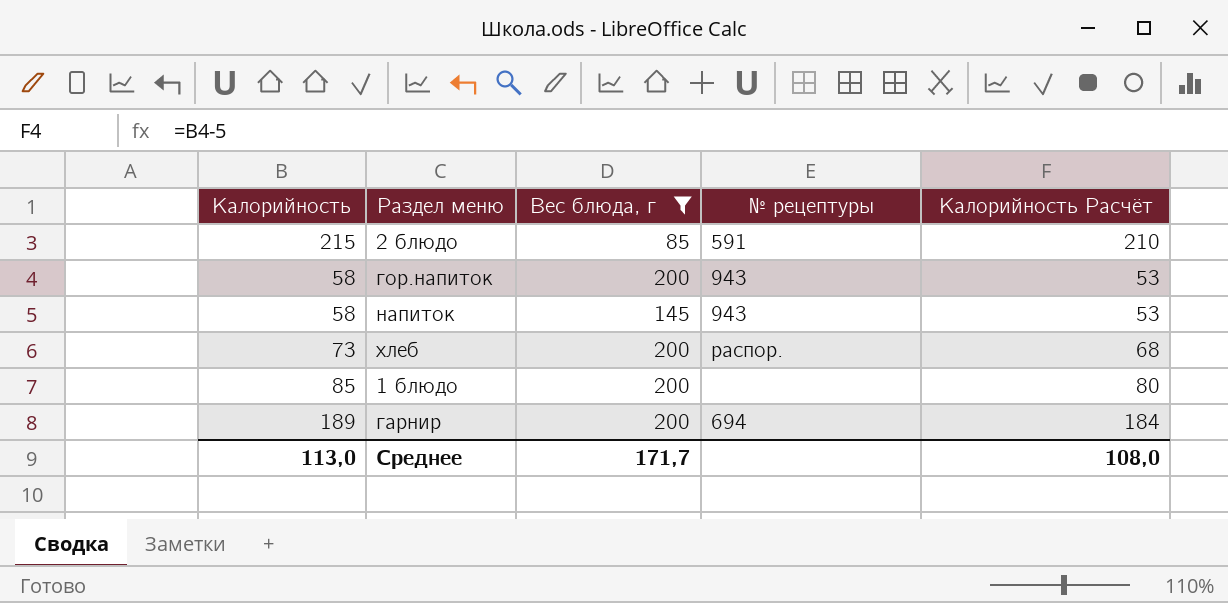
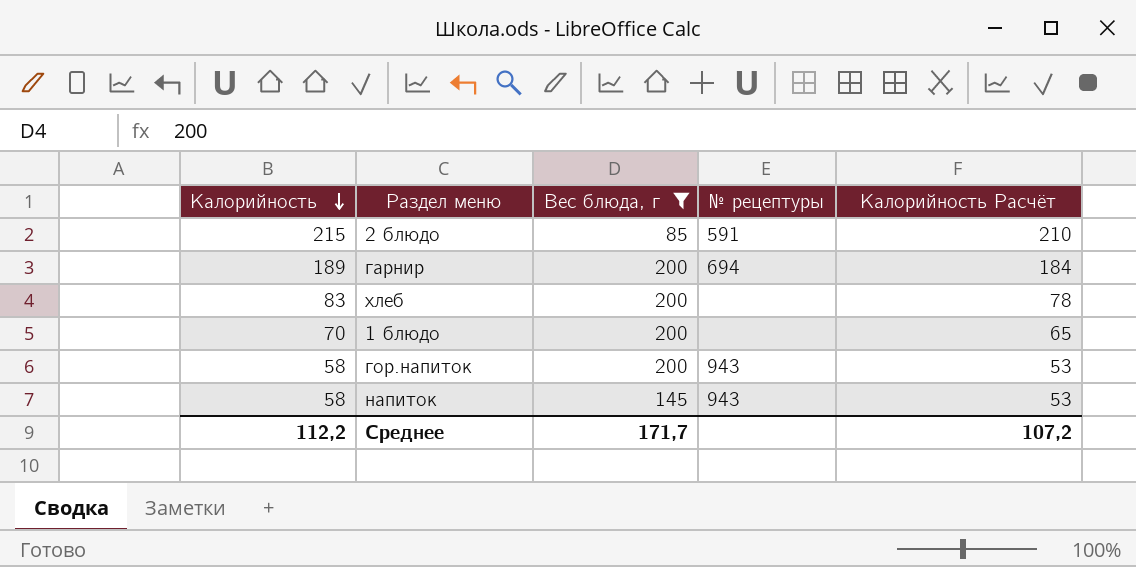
row order: none -> Калорийность descending
хлеб | Калорийность: 73 -> 83
хлеб | № рецептуры: распор. -> none
хлеб | Калорийность Расчёт: 68 -> 78
1 блюдо | Калорийность: 85 -> 70
1 блюдо | Калорийность Расчёт: 80 -> 65
Среднее | Калорийность: 113,0 -> 112,2
Среднее | Калорийность Расчёт: 108,0 -> 107,2

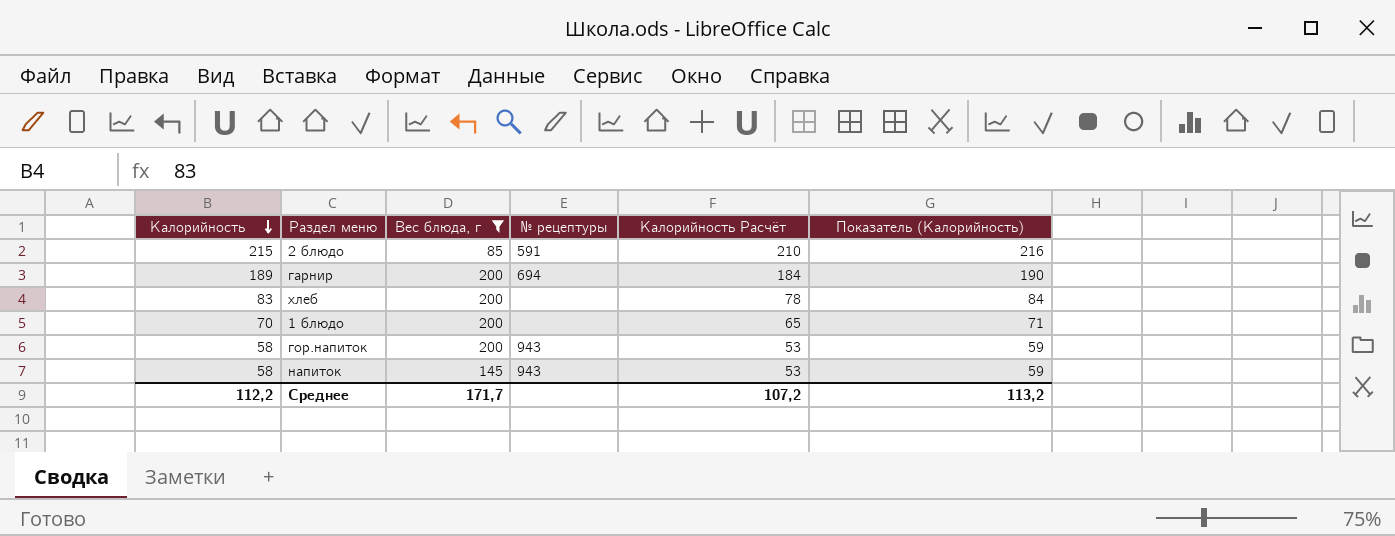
column Показатель (Калорийность) | formula: none -> [Калорийность] + 1

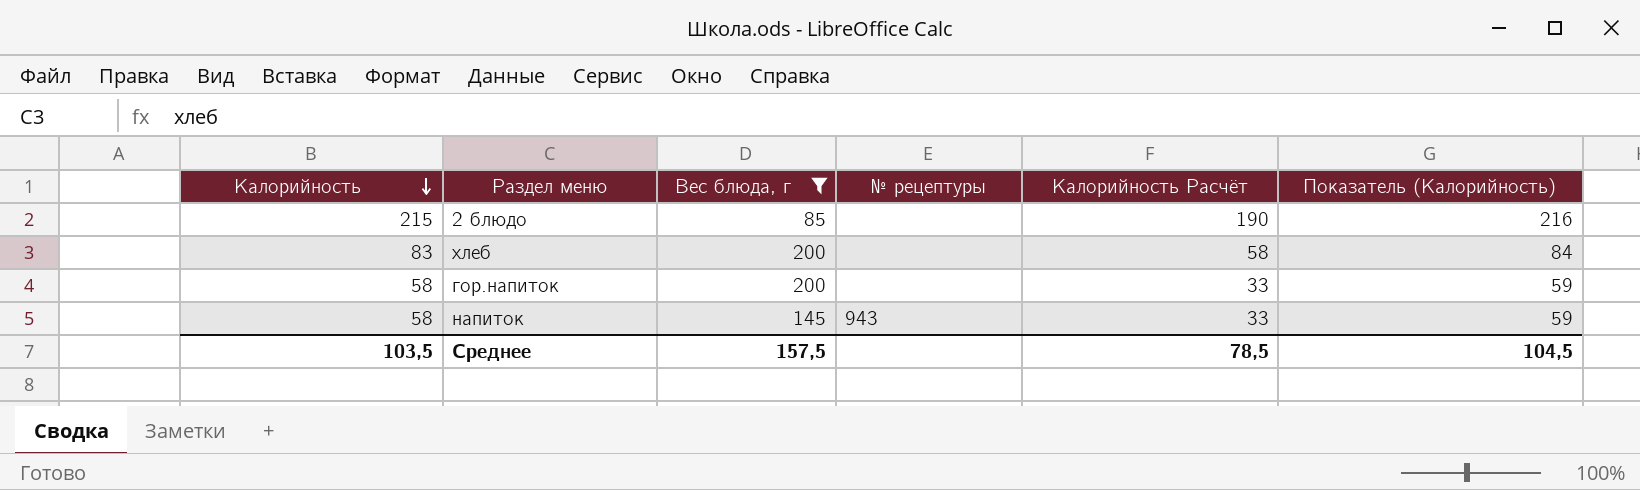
column Калорийность Расчёт | formula: [Калорийность] - 5 -> [Калорийность] - 25
row гарнир: 189 | 200 | 694 | 184 | 190 -> none
row 1 блюдо: 70 | 200 | none | 65 | 71 -> none
2 блюдо | № рецептуры: 591 -> none
гор.напиток | № рецептуры: 943 -> none
Среднее | Калорийность: 112,2 -> 103,5
Среднее | Вес блюда, г: 171,7 -> 157,5
Среднее | Калорийность Расчёт: 107,2 -> 78,5
Среднее | Показатель (Калорийность): 113,2 -> 104,5

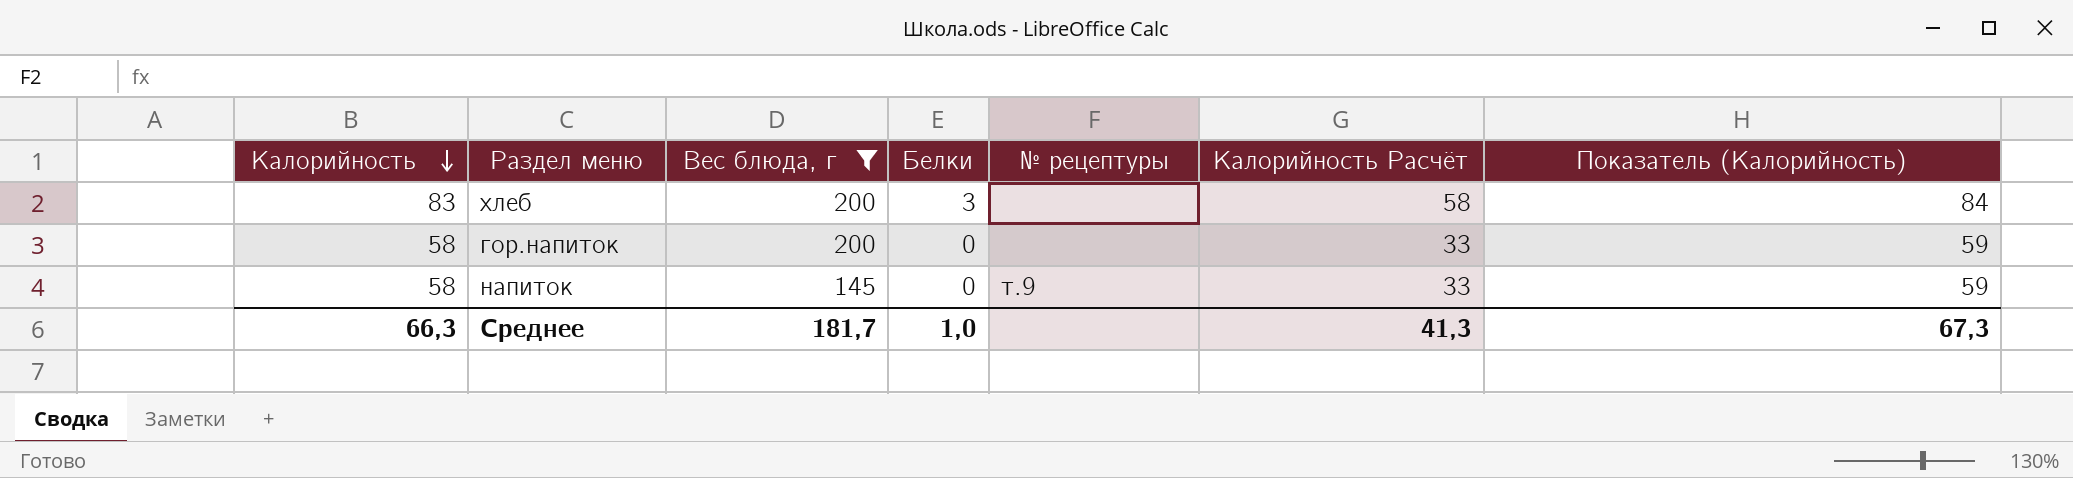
column Белки | position: none -> 4
row 2 блюдо: 215 | 85 | none | 190 | 216 -> none
напиток | № рецептуры: 943 -> т.9
Среднее | Калорийность: 103,5 -> 66,3
Среднее | Вес блюда, г: 157,5 -> 181,7
Среднее | Калорийность Расчёт: 78,5 -> 41,3
Среднее | Показатель (Калорийность): 104,5 -> 67,3

